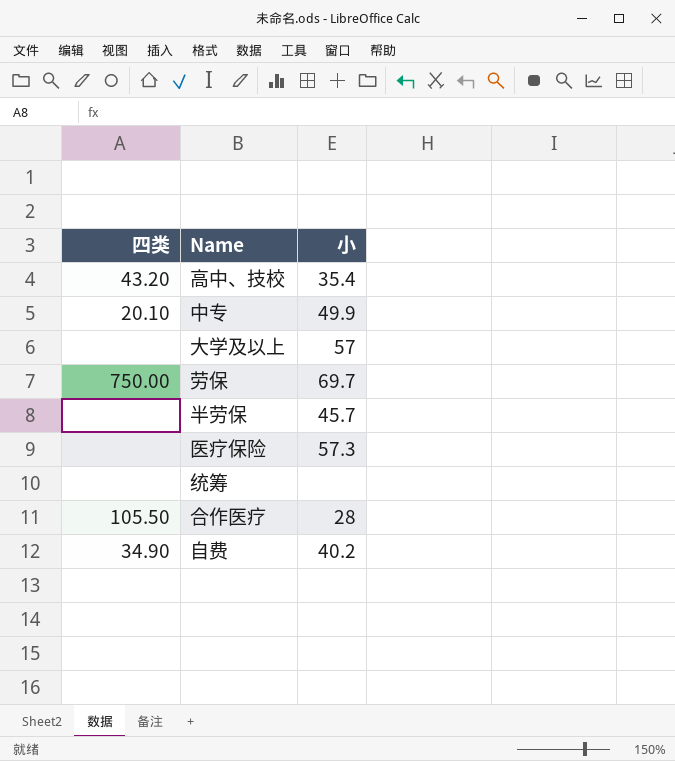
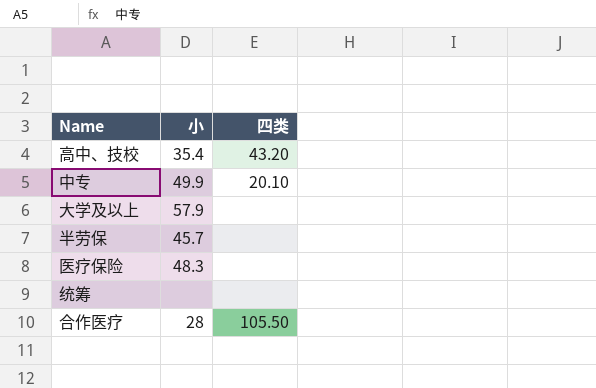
column 四类 | position: 1 -> 3
row 劳保: 750.00 | 69.7 -> none
row 自费: 34.90 | 40.2 -> none
大学及以上 | 小: 57 -> 57.9
医疗保险 | 小: 57.3 -> 48.3

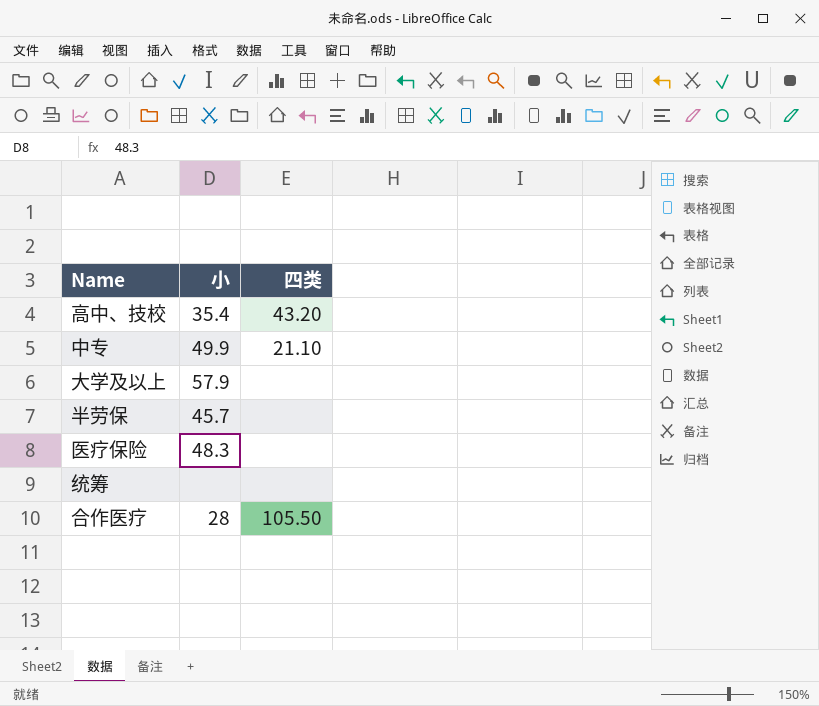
中专 | 四类: 20.10 -> 21.10

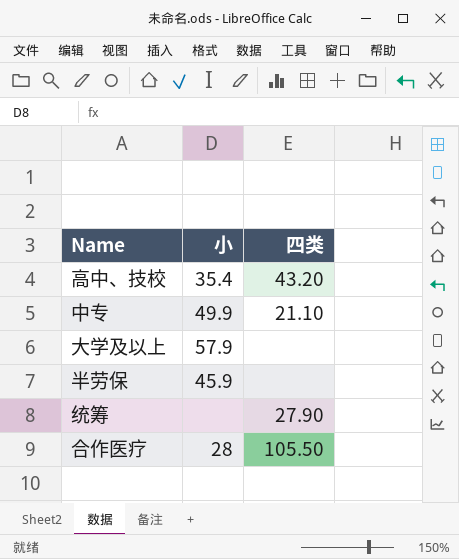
row 医疗保险: 48.3 | none -> none
半劳保 | 小: 45.7 -> 45.9
统筹 | 四类: none -> 27.90

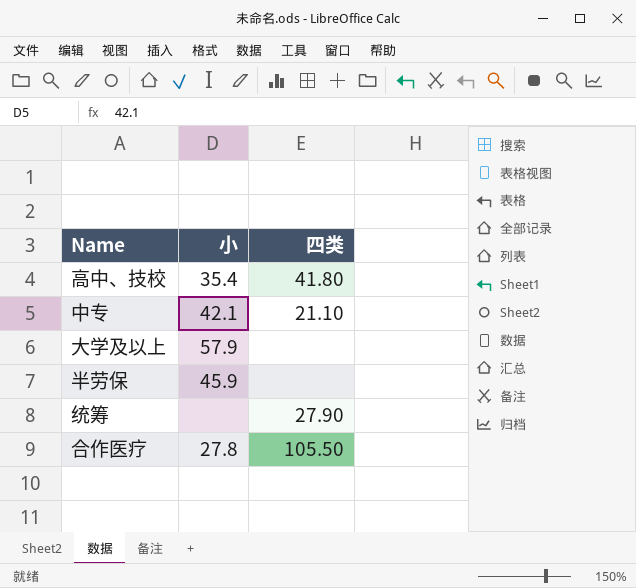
高中、技校 | 四类: 43.20 -> 41.80
中专 | 小: 49.9 -> 42.1
合作医疗 | 小: 28 -> 27.8

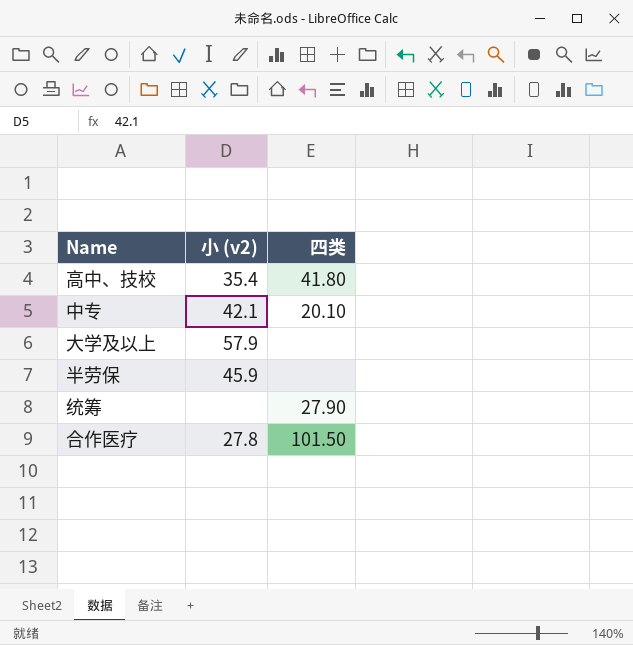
column name: 小 -> 小 (v2)
中专 | 四类: 21.10 -> 20.10
合作医疗 | 四类: 105.50 -> 101.50

